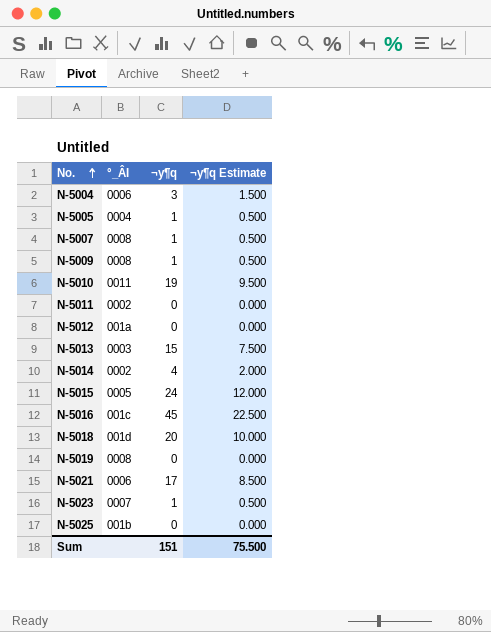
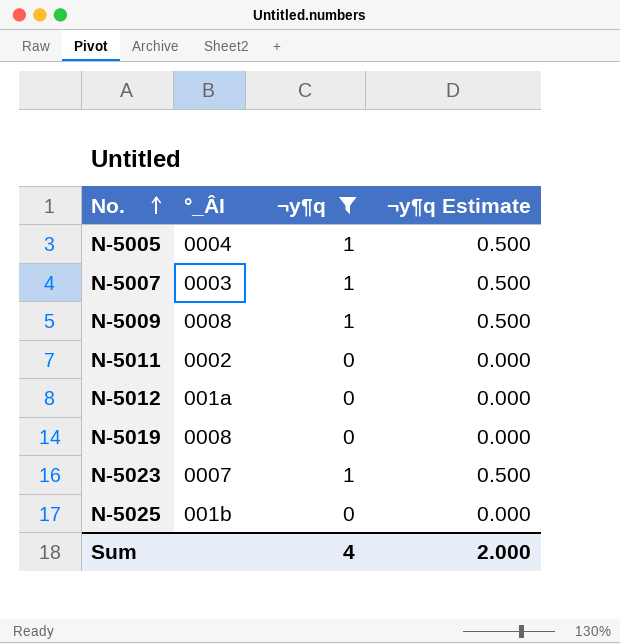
filter: none -> ¬y¶q <= 1
N-5007 | °_ÂI: 0008 -> 0003
Sum | ¬y¶q: 151 -> 4
Sum | ¬y¶q Estimate: 75.500 -> 2.000

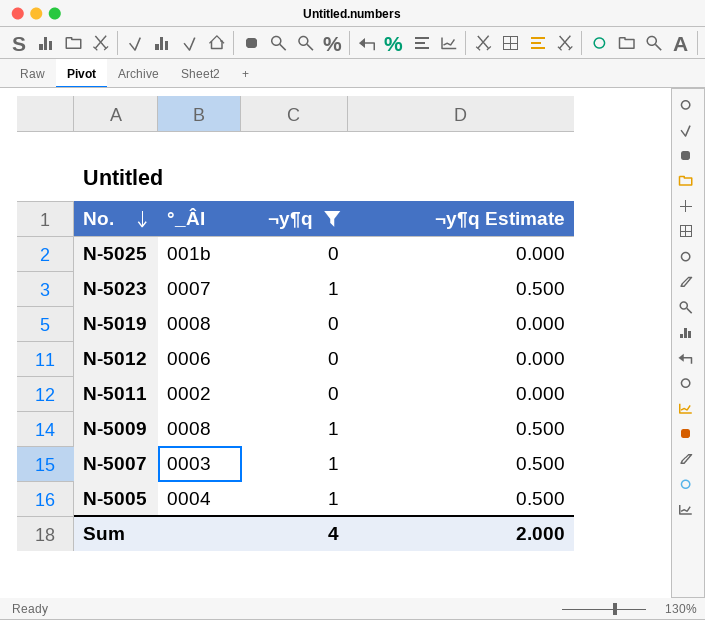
row order: No. ascending -> No. descending
N-5012 | °_ÂI: 001a -> 0006

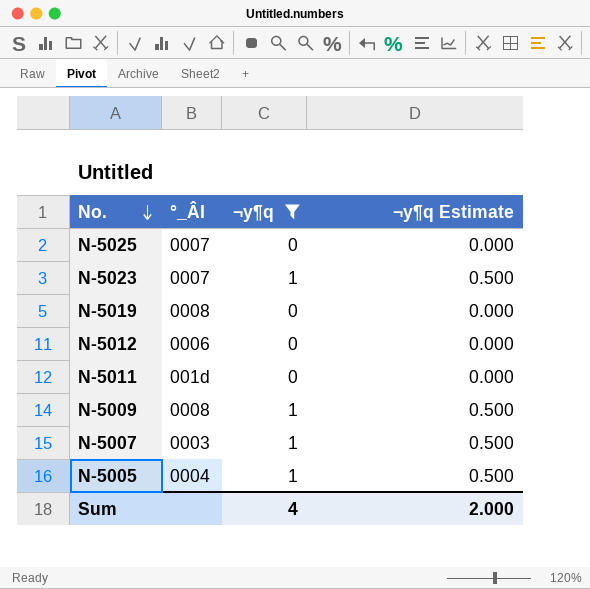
N-5025 | °_ÂI: 001b -> 0007
N-5011 | °_ÂI: 0002 -> 001d

